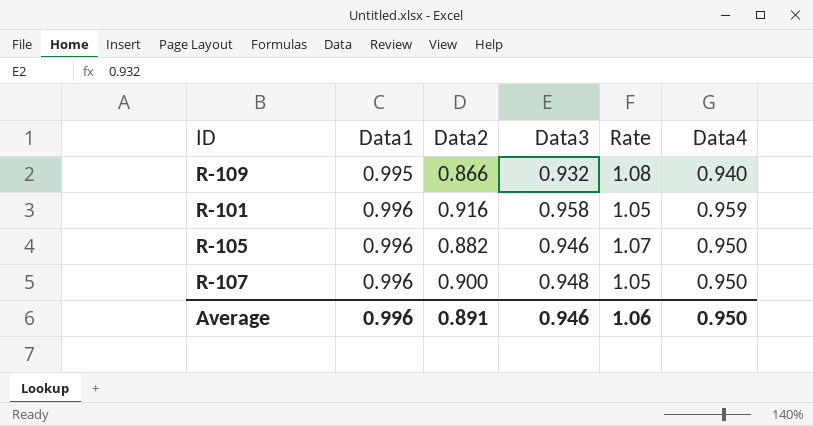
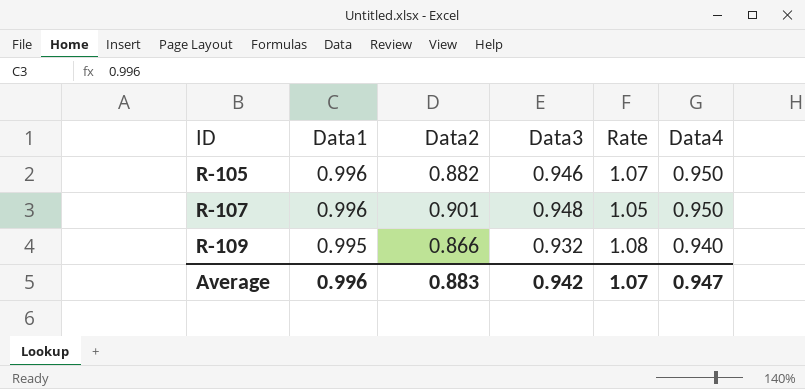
row order: Data1 ascending -> ID ascending
row R-101: 0.996 | 0.916 | 0.958 | 1.05 | 0.959 -> none
R-107 | Data2: 0.900 -> 0.901
Average | Data2: 0.891 -> 0.883
Average | Data3: 0.946 -> 0.942
Average | Rate: 1.06 -> 1.07
Average | Data4: 0.950 -> 0.947

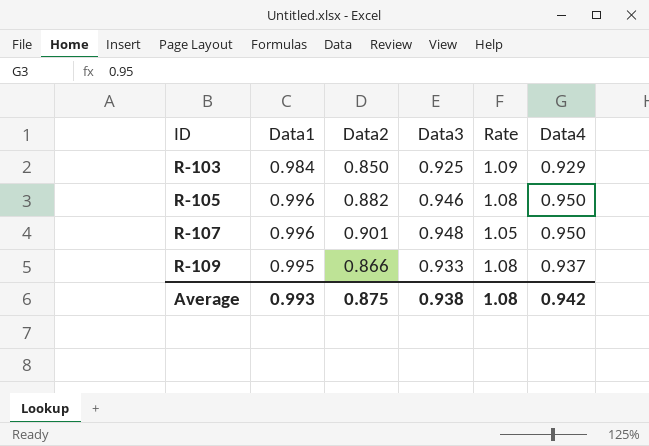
column Rate | formula: [Data3] / [Data2] -> [Data4] / [Data2]
row R-103: none -> 0.984 | 0.850 | 0.925 | 1.09 | 0.929
R-109 | Data3: 0.932 -> 0.933
R-109 | Data4: 0.940 -> 0.937
Average | Data1: 0.996 -> 0.993
Average | Data2: 0.883 -> 0.875
Average | Data3: 0.942 -> 0.938
Average | Rate: 1.07 -> 1.08
Average | Data4: 0.947 -> 0.942

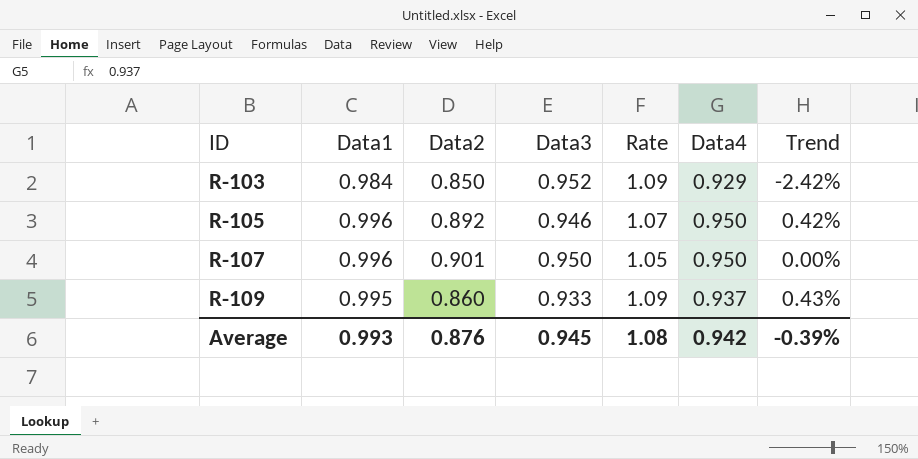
column Trend | formula: none -> ([Data4] - [Data3]) / [Data3]
R-103 | Data3: 0.925 -> 0.952
R-105 | Data2: 0.882 -> 0.892
R-105 | Rate: 1.08 -> 1.07
R-107 | Data3: 0.948 -> 0.950
R-109 | Data2: 0.866 -> 0.860
R-109 | Rate: 1.08 -> 1.09
Average | Data2: 0.875 -> 0.876
Average | Data3: 0.938 -> 0.945

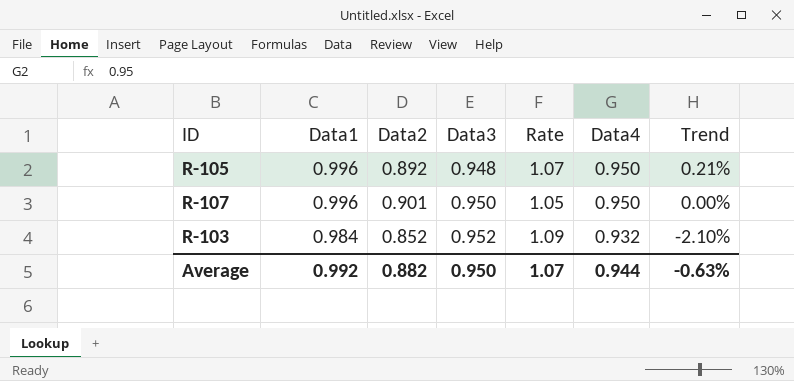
row order: ID ascending -> Data1 descending
row R-109: 0.995 | 0.860 | 0.933 | 1.09 | 0.937 | 0.43% -> none
R-105 | Data3: 0.946 -> 0.948
R-105 | Trend: 0.42% -> 0.21%
R-103 | Data2: 0.850 -> 0.852
R-103 | Data4: 0.929 -> 0.932
R-103 | Trend: -2.42% -> -2.10%
Average | Data1: 0.993 -> 0.992
Average | Data2: 0.876 -> 0.882
Average | Data3: 0.945 -> 0.950
Average | Rate: 1.08 -> 1.07
Average | Data4: 0.942 -> 0.944
Average | Trend: -0.39% -> -0.63%

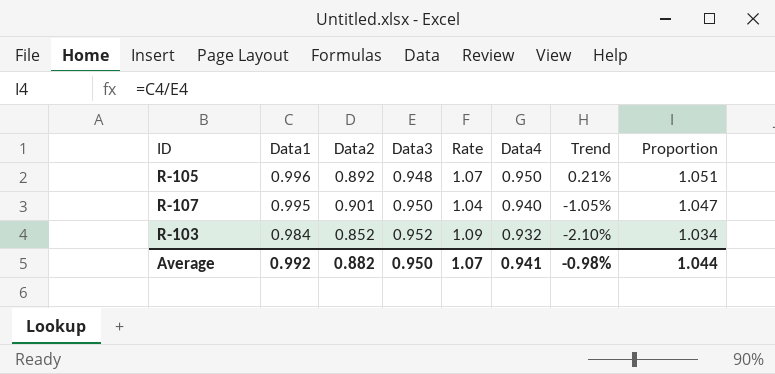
column Proportion | formula: none -> [Data1] / [Data3]
R-107 | Data1: 0.996 -> 0.995
R-107 | Rate: 1.05 -> 1.04
R-107 | Data4: 0.950 -> 0.940
R-107 | Trend: 0.00% -> -1.05%
Average | Data4: 0.944 -> 0.941
Average | Trend: -0.63% -> -0.98%

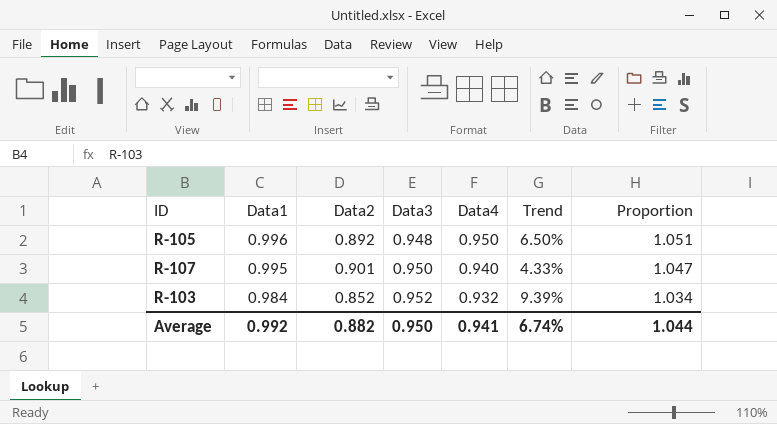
column Rate | formula: [Data4] / [Data2] -> none
column Trend | formula: ([Data4] - [Data3]) / [Data3] -> ([Data4] - [Data2]) / [Data2]
Average | Trend: -0.98% -> 6.74%

